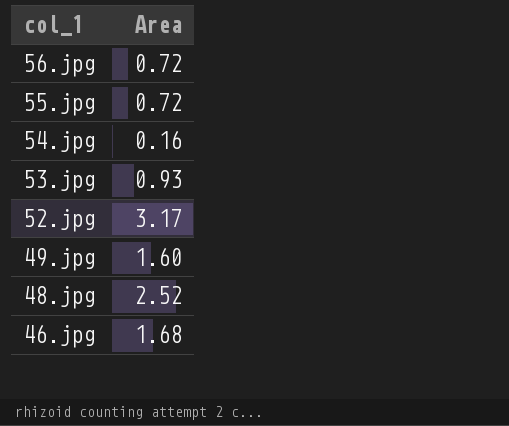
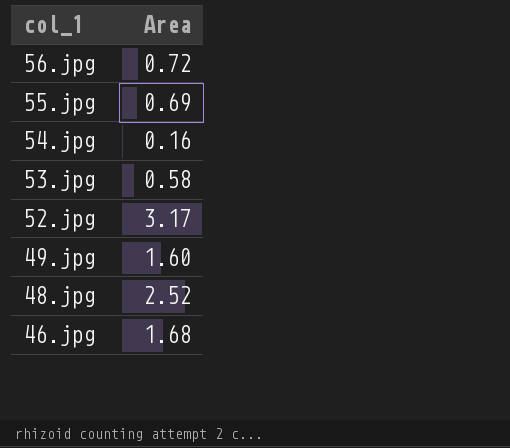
55.jpg | Area: 0.72 -> 0.69
53.jpg | Area: 0.93 -> 0.58

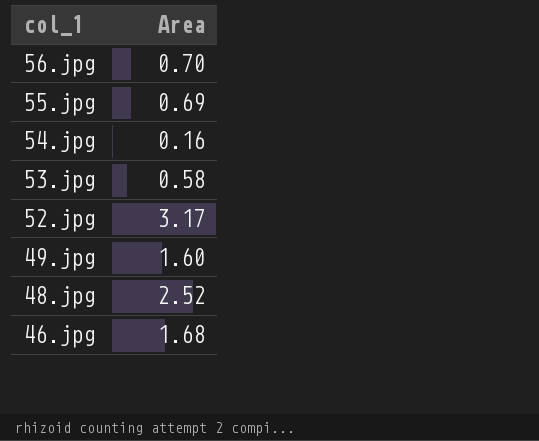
56.jpg | Area: 0.72 -> 0.70

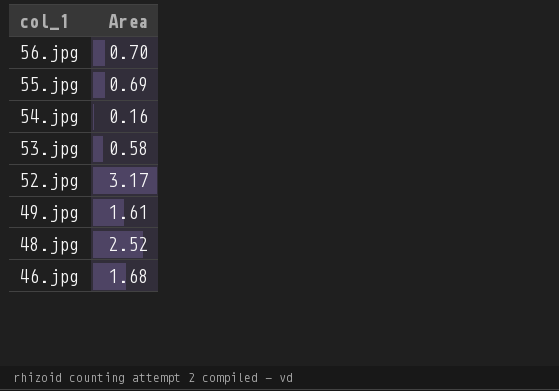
49.jpg | Area: 1.60 -> 1.61

